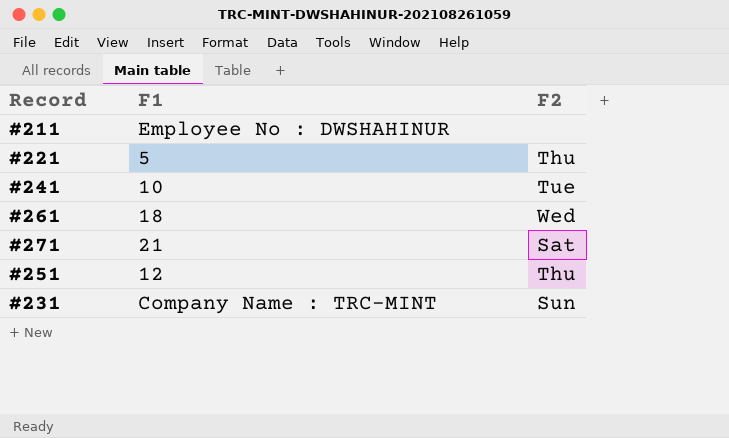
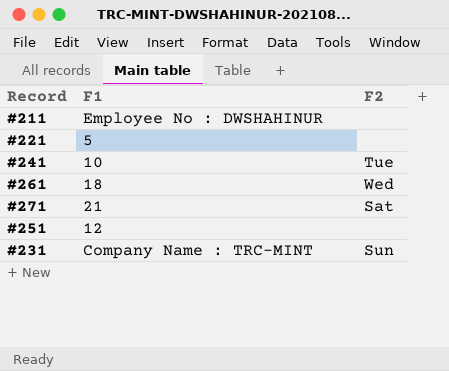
#221 | F2: Thu -> none
#251 | F2: Thu -> none

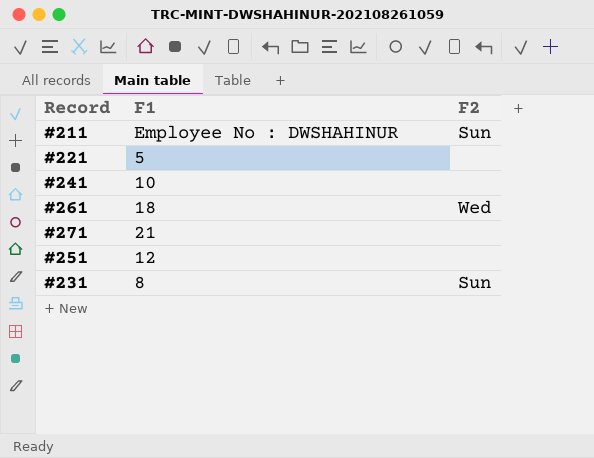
#211 | F2: none -> Sun
#241 | F2: Tue -> none
#271 | F2: Sat -> none
#231 | F1: Company Name : TRC-MINT -> 8

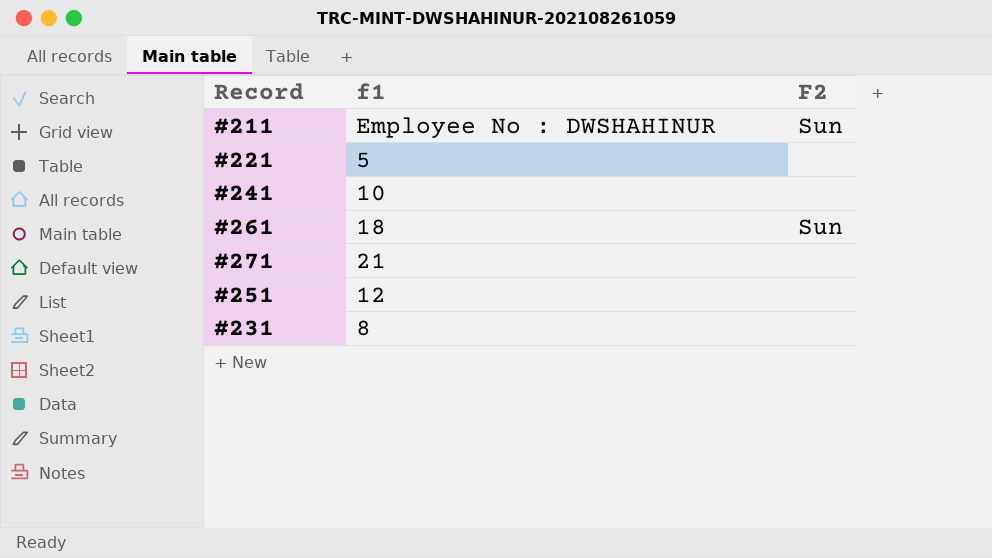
column name: F1 -> f1
#261 | F2: Wed -> Sun
#231 | F2: Sun -> none

